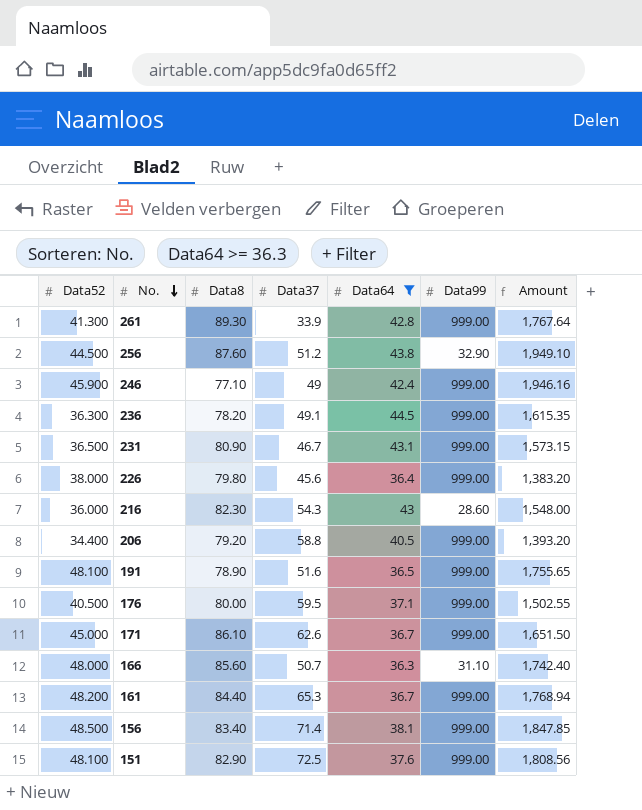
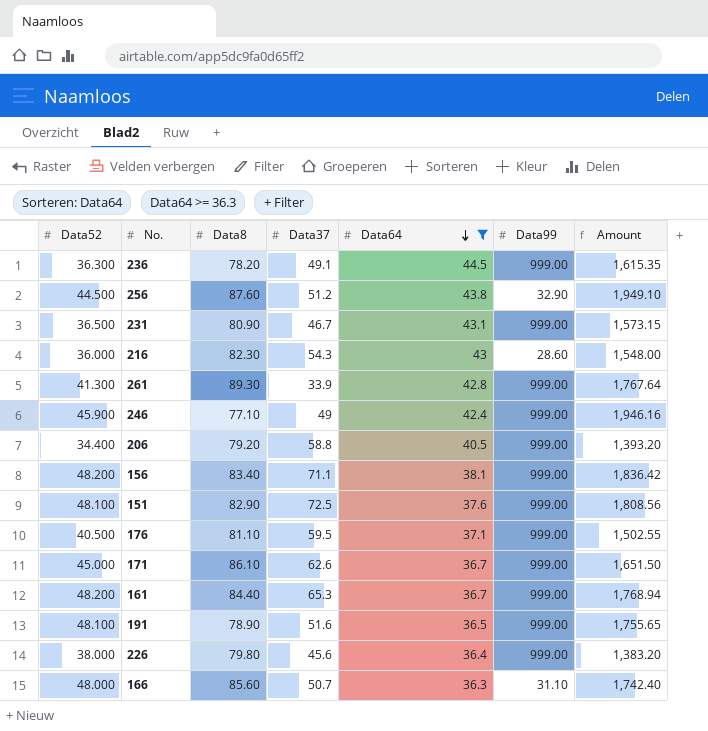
row order: No. descending -> Data64 descending
156 | Data52: 48.500 -> 48.200
156 | Data37: 71.4 -> 71.1
156 | Amount: 1,847.85 -> 1,836.42
176 | Data8: 80.00 -> 81.10

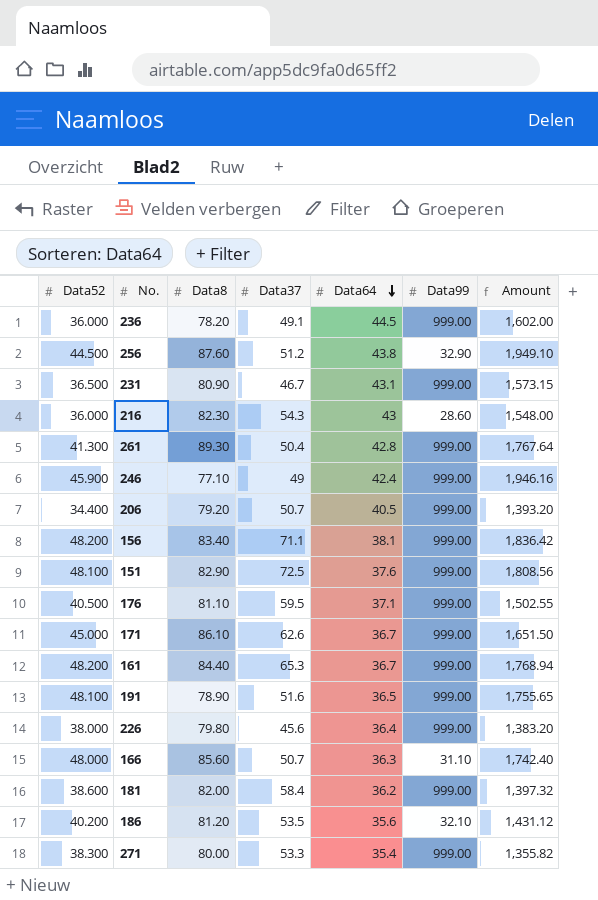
filter: Data64 >= 36.3 -> none
236 | Data52: 36.300 -> 36.000
236 | Amount: 1,615.35 -> 1,602.00
261 | Data37: 33.9 -> 50.4
206 | Data37: 58.8 -> 50.7

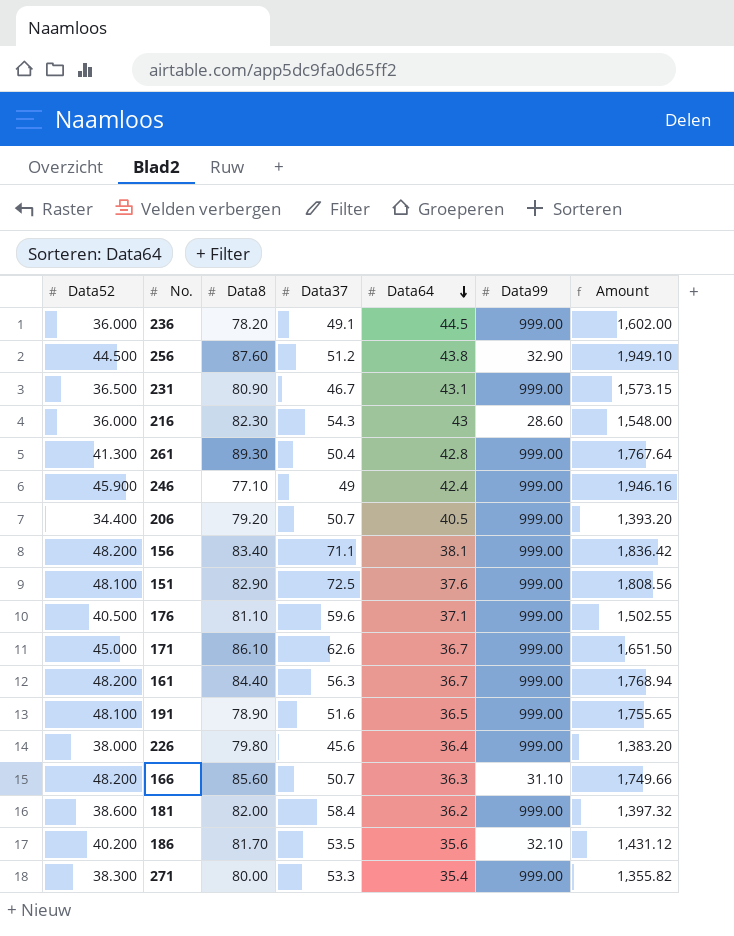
176 | Data37: 59.5 -> 59.6
161 | Data37: 65.3 -> 56.3
166 | Data52: 48.000 -> 48.200
166 | Amount: 1,742.40 -> 1,749.66
186 | Data8: 81.20 -> 81.70

